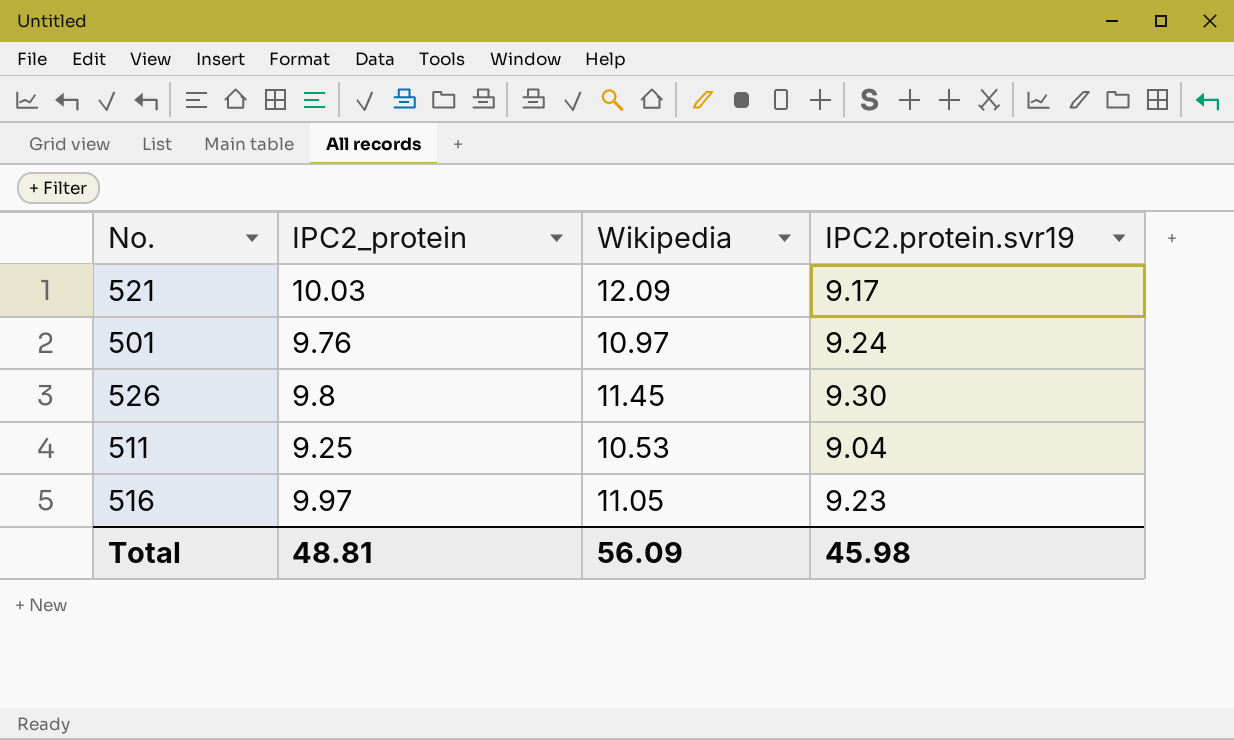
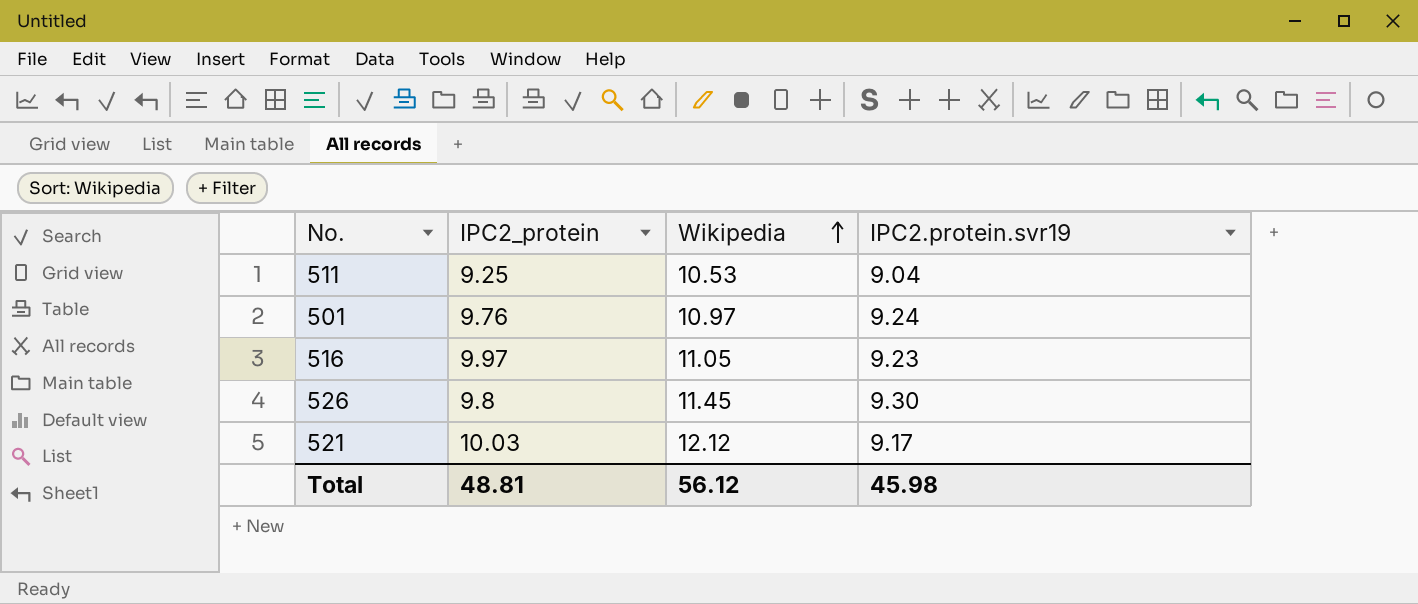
row order: none -> Wikipedia ascending
521 | Wikipedia: 12.09 -> 12.12
Total | Wikipedia: 56.09 -> 56.12

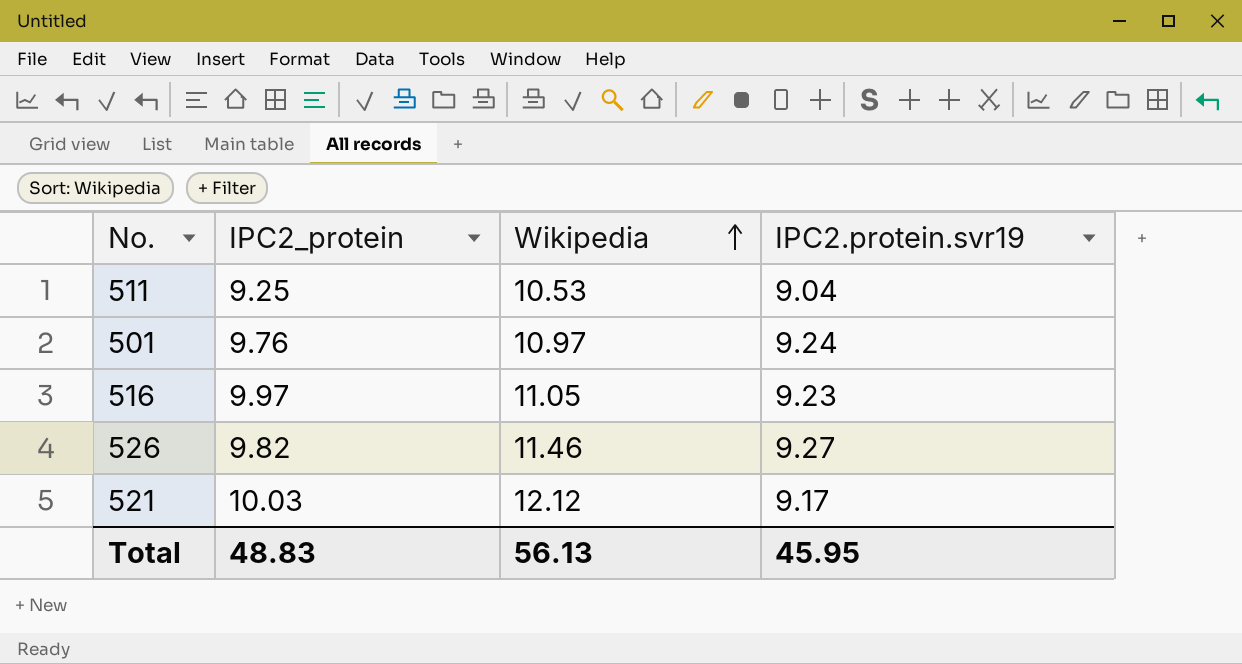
526 | IPC2_protein: 9.8 -> 9.82
526 | Wikipedia: 11.45 -> 11.46
526 | IPC2.protein.svr19: 9.30 -> 9.27
Total | IPC2_protein: 48.81 -> 48.83
Total | Wikipedia: 56.12 -> 56.13
Total | IPC2.protein.svr19: 45.98 -> 45.95

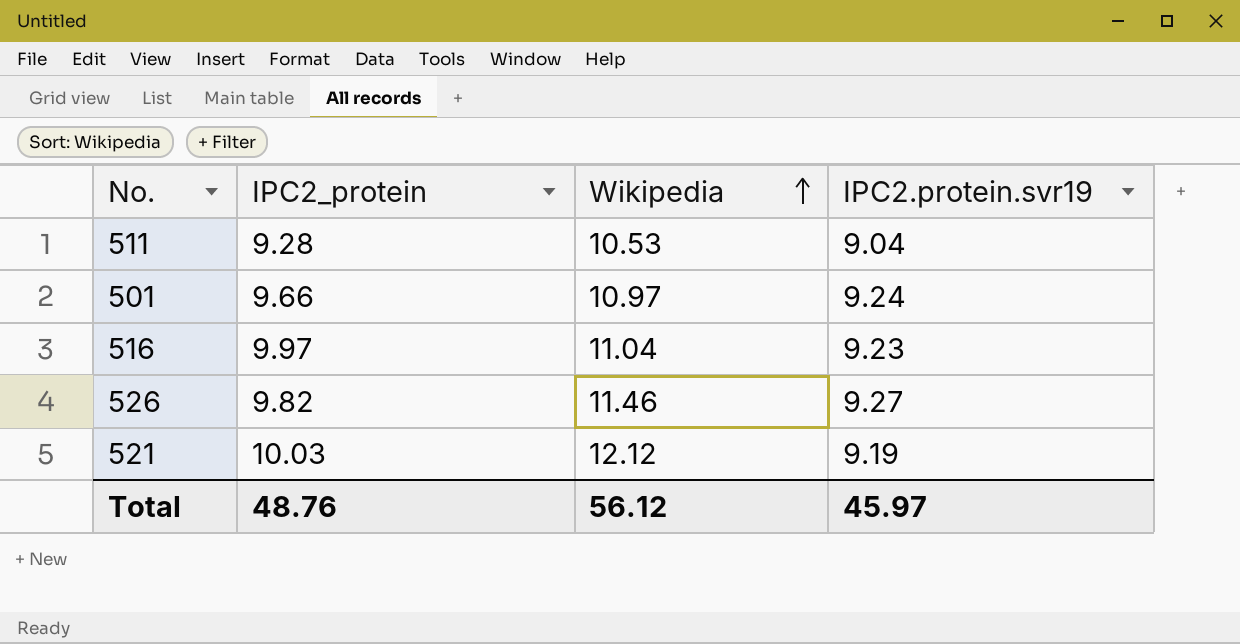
511 | IPC2_protein: 9.25 -> 9.28
501 | IPC2_protein: 9.76 -> 9.66
516 | Wikipedia: 11.05 -> 11.04
521 | IPC2.protein.svr19: 9.17 -> 9.19
Total | IPC2_protein: 48.83 -> 48.76
Total | Wikipedia: 56.13 -> 56.12
Total | IPC2.protein.svr19: 45.95 -> 45.97

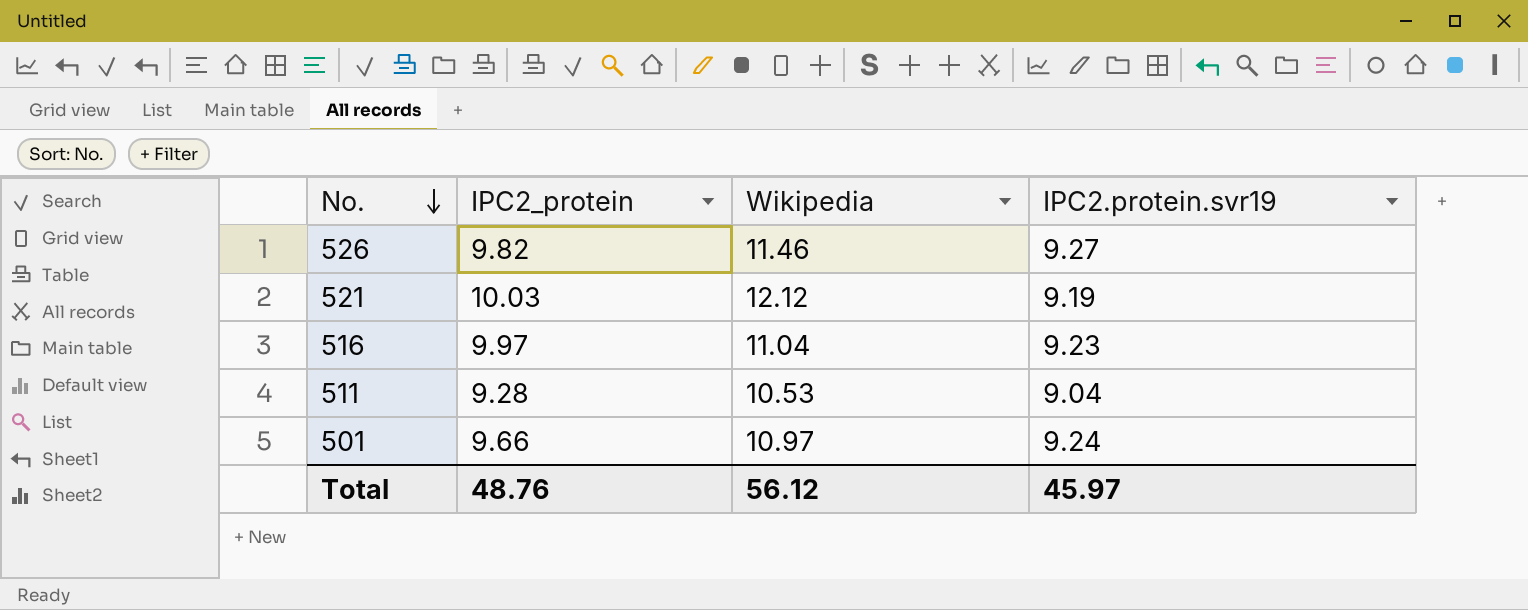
row order: Wikipedia ascending -> No. descending

